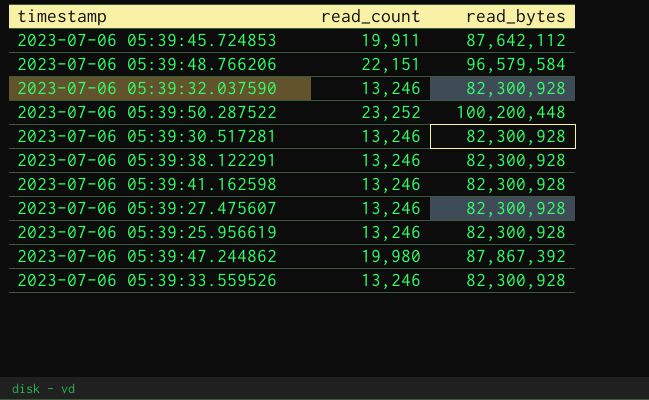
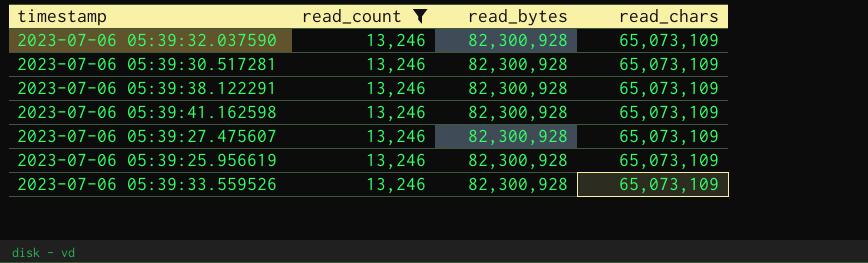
filter: none -> read_count = 13,246
column read_chars | position: none -> 4

